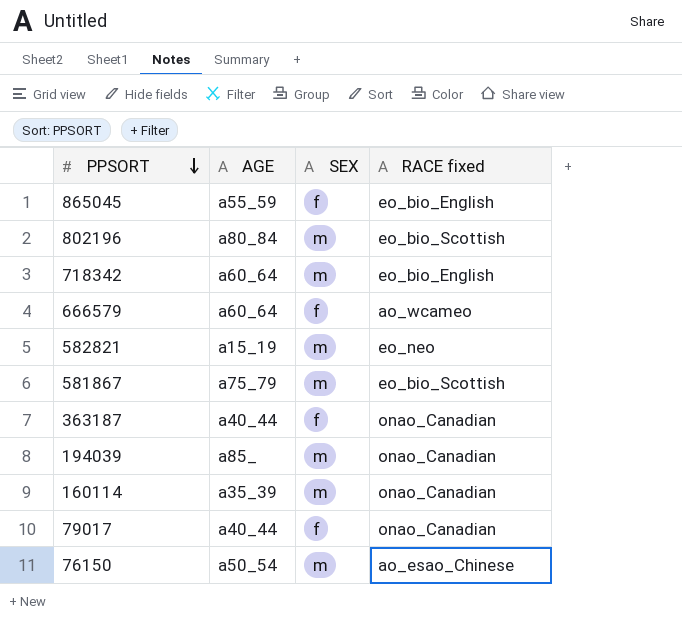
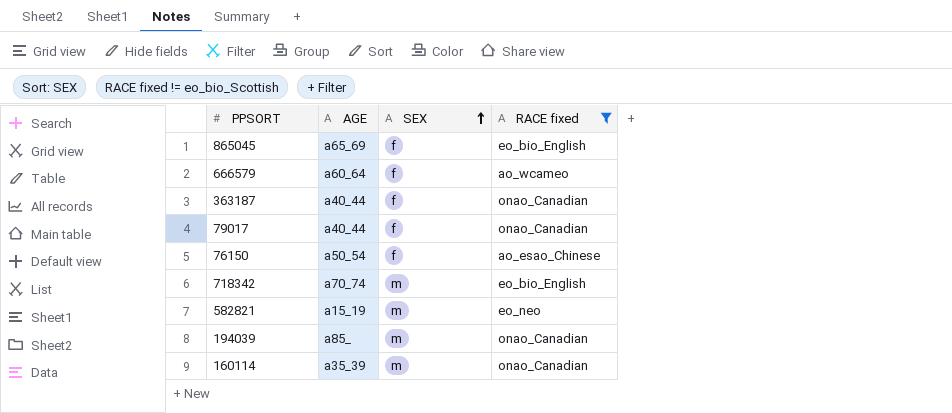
filter: none -> RACE fixed != eo_bio_Scottish
row order: PPSORT descending -> SEX ascending
865045 | AGE: a55_59 -> a65_69
76150 | SEX: m -> f
718342 | AGE: a60_64 -> a70_74

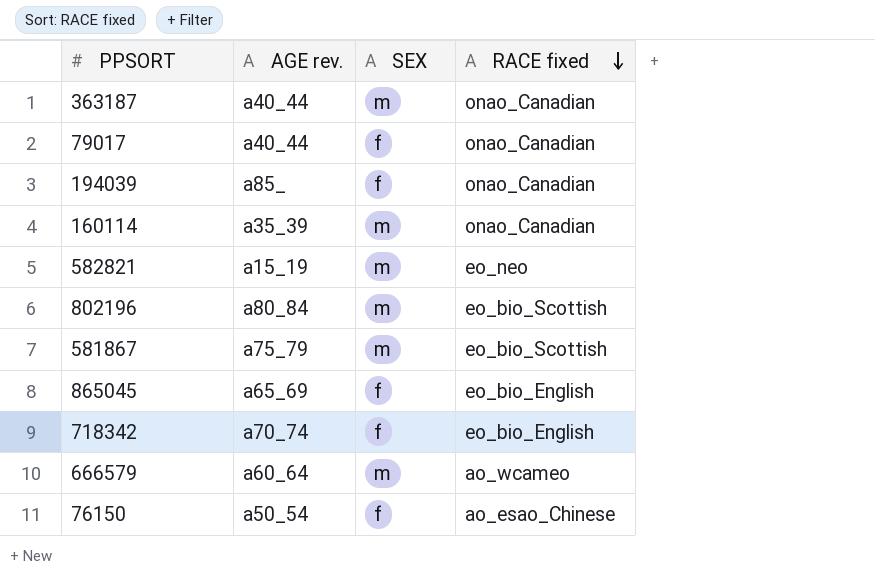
filter: RACE fixed != eo_bio_Scottish -> none
row order: SEX ascending -> RACE fixed descending
column name: AGE -> AGE rev.
363187 | SEX: f -> m
194039 | SEX: m -> f
718342 | SEX: m -> f
666579 | SEX: f -> m

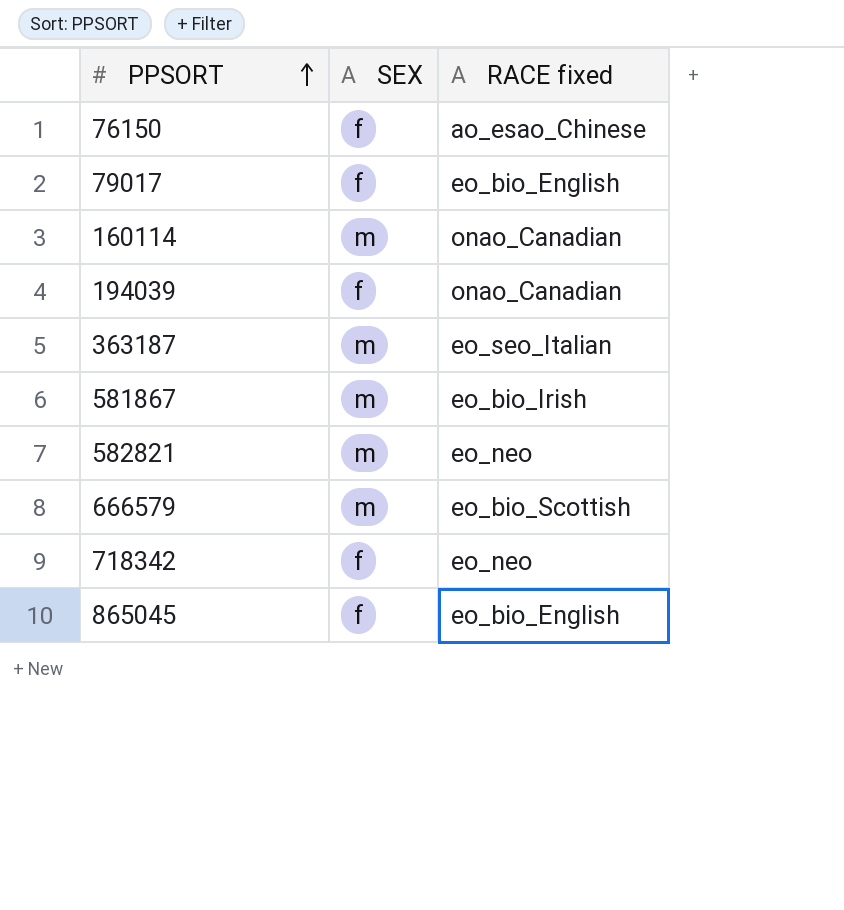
row order: RACE fixed descending -> PPSORT ascending
column AGE rev. | position: 2 -> none
row 802196: a80_84 | m | eo_bio_Scottish -> none
79017 | RACE fixed: onao_Canadian -> eo_bio_English
363187 | RACE fixed: onao_Canadian -> eo_seo_Italian
581867 | RACE fixed: eo_bio_Scottish -> eo_bio_Irish
666579 | RACE fixed: ao_wcameo -> eo_bio_Scottish
718342 | RACE fixed: eo_bio_English -> eo_neo

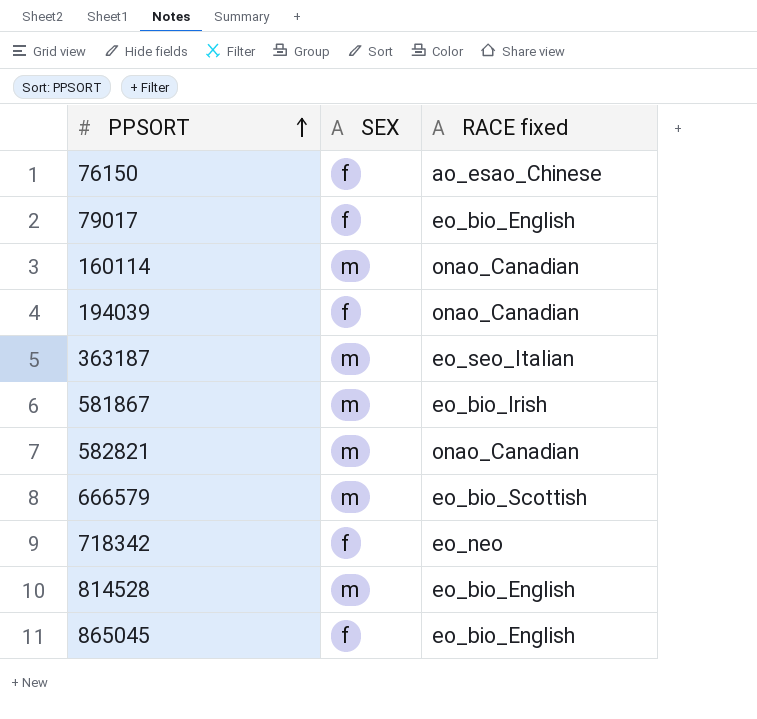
582821 | RACE fixed: eo_neo -> onao_Canadian
row 814528: none -> m | eo_bio_English

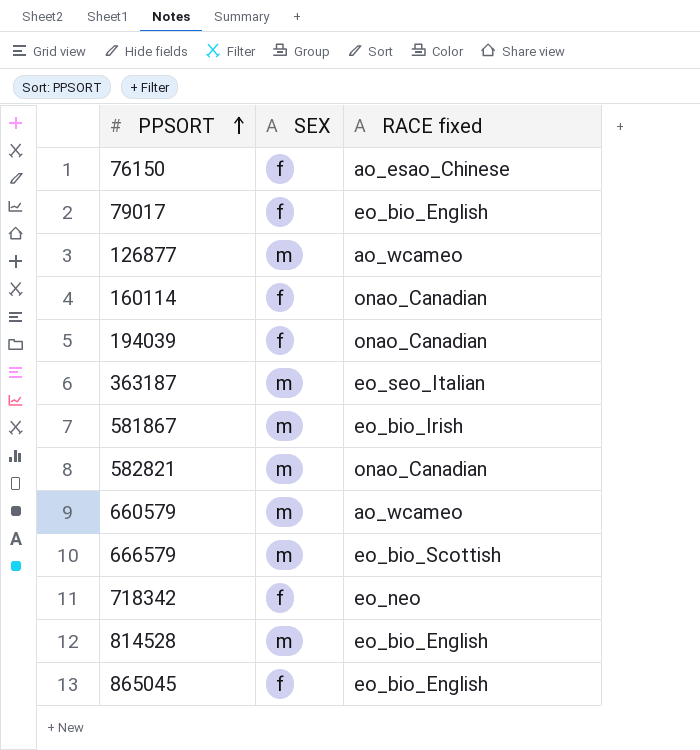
row 126877: none -> m | ao_wcameo
160114 | SEX: m -> f
row 660579: none -> m | ao_wcameo

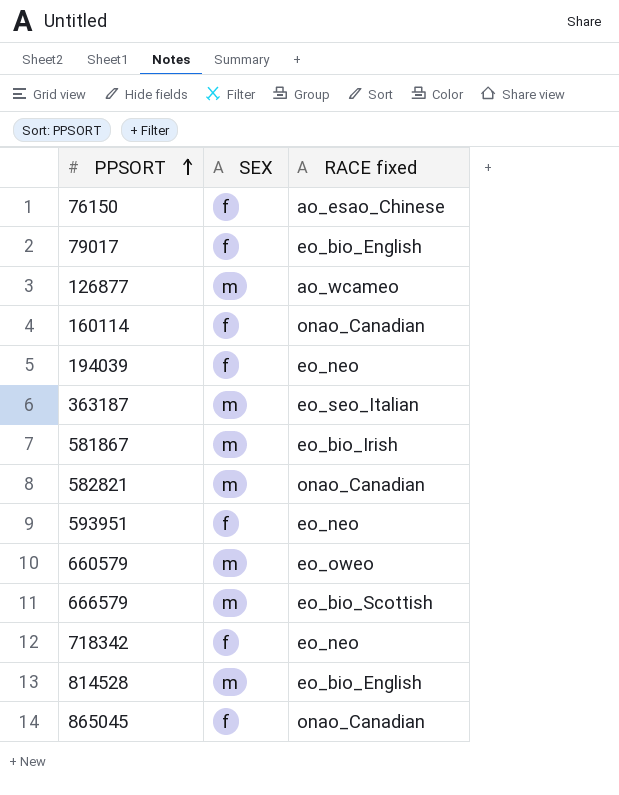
194039 | RACE fixed: onao_Canadian -> eo_neo
row 593951: none -> f | eo_neo
660579 | RACE fixed: ao_wcameo -> eo_oweo
865045 | RACE fixed: eo_bio_English -> onao_Canadian

